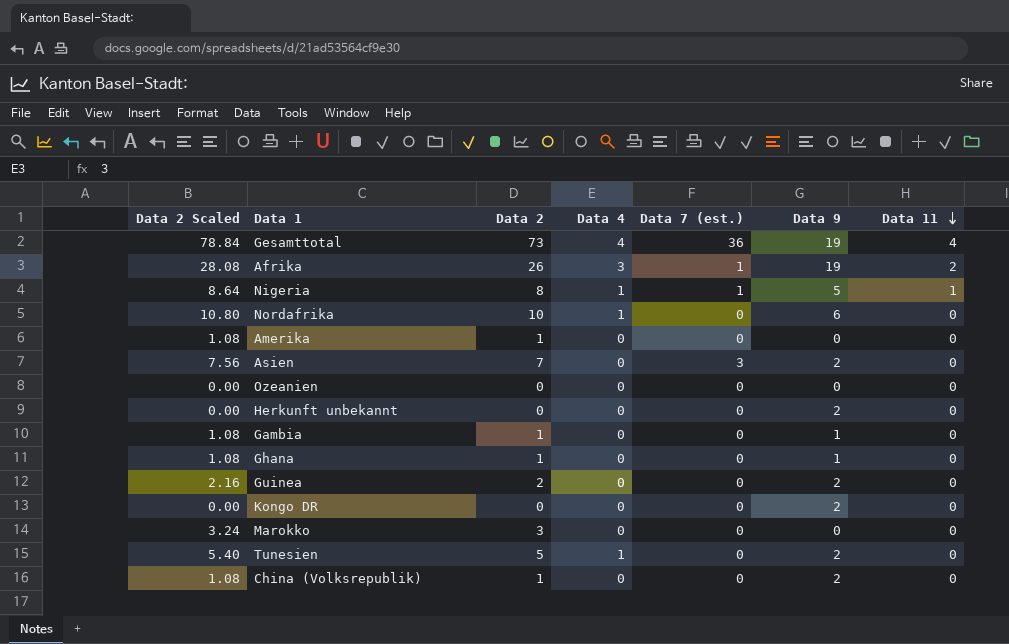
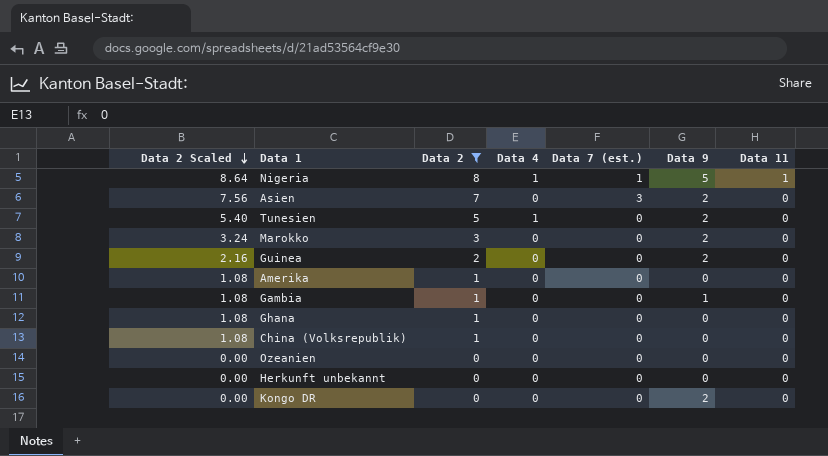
filter: none -> Data 2 <= 8
row order: Data 11 descending -> Data 2 Scaled descending
Marokko | Data 9: 0 -> 2
Ghana | Data 9: 1 -> 0
China (Volksrepublik) | Data 9: 2 -> 0
Herkunft unbekannt | Data 9: 2 -> 0

